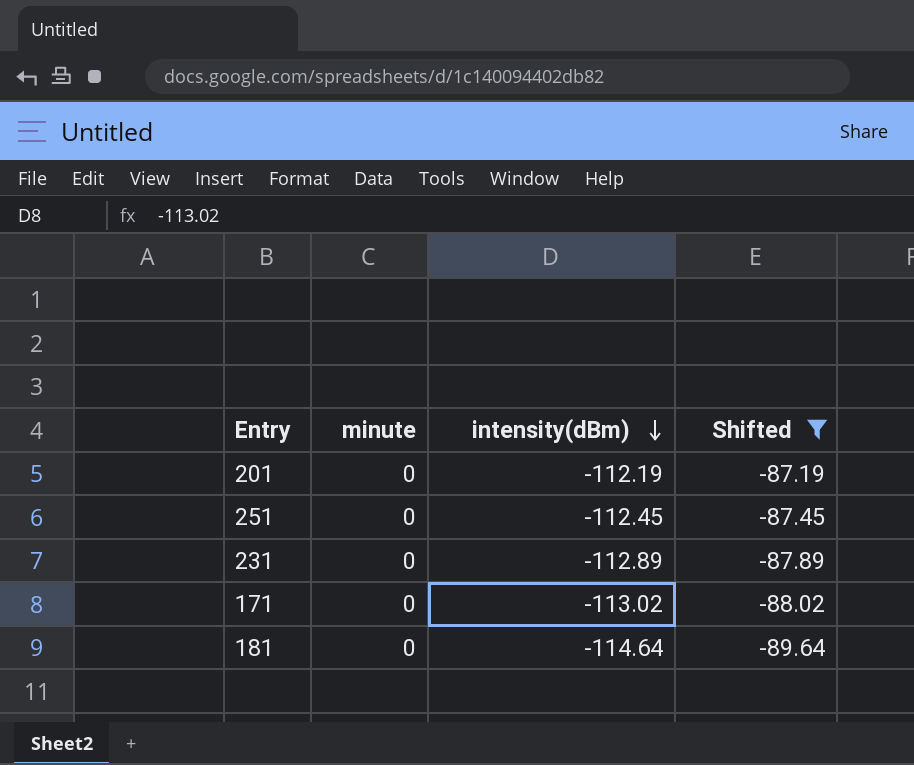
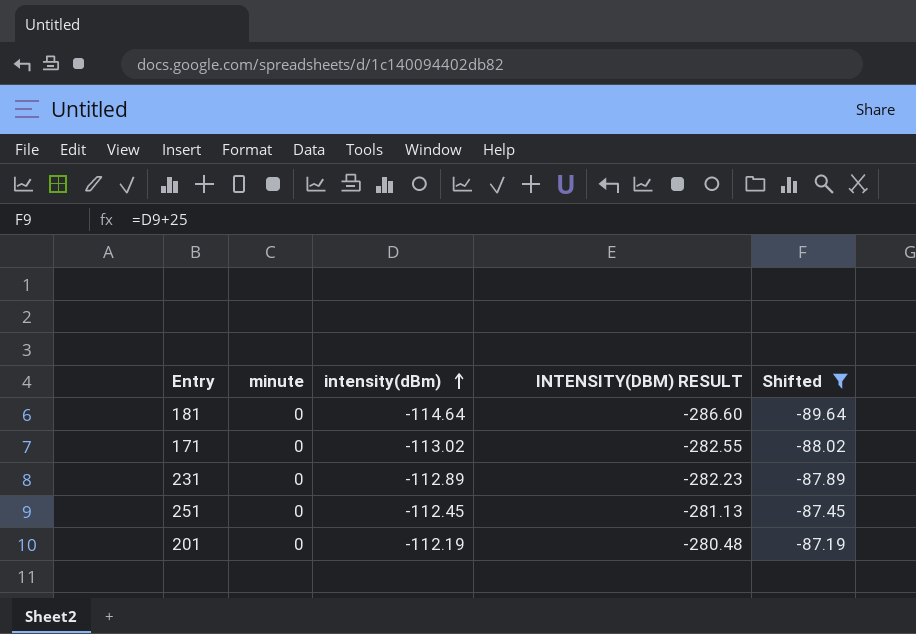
row order: intensity(dBm) descending -> intensity(dBm) ascending
column INTENSITY(DBM) RESULT | formula: none -> [intensity(dBm)] * 2.5

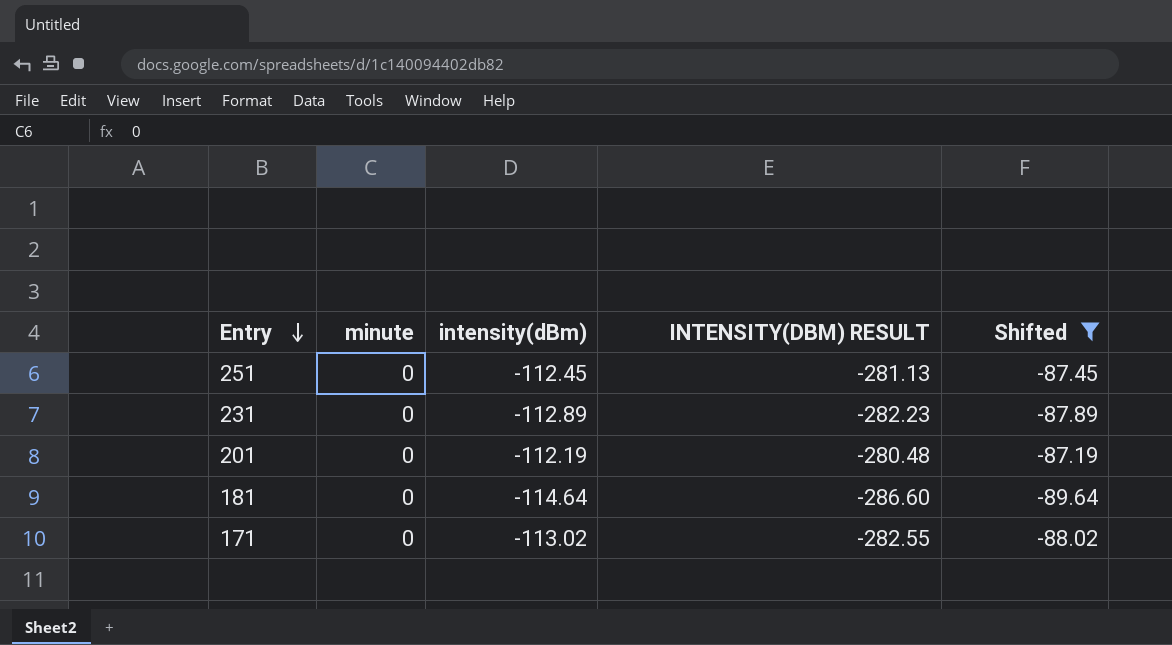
row order: intensity(dBm) ascending -> Entry descending

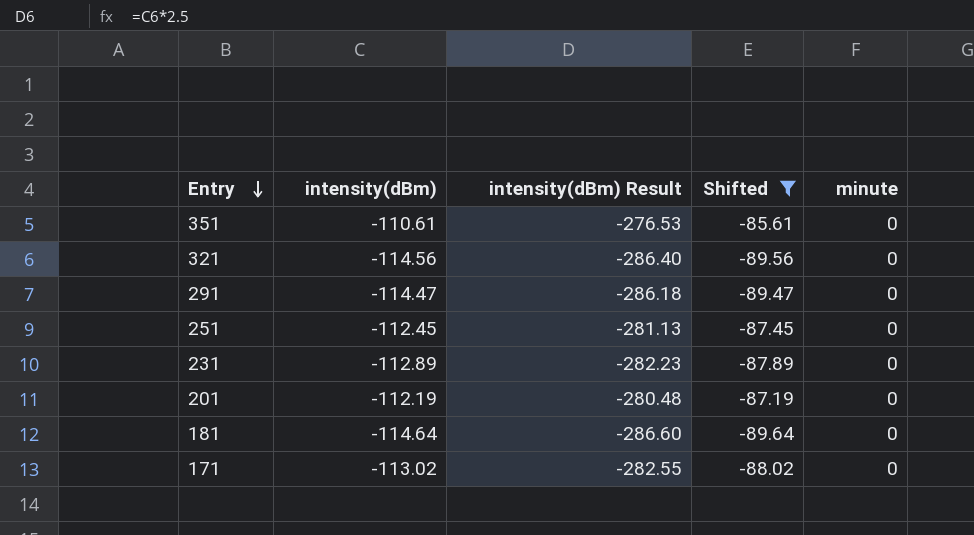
column name: INTENSITY(DBM) RESULT -> intensity(dBm) Result
column minute | position: 2 -> 5
row 351: none -> -110.61 | -276.53 | -85.61 | 0
row 321: none -> -114.56 | -286.40 | -89.56 | 0
row 291: none -> -114.47 | -286.18 | -89.47 | 0

